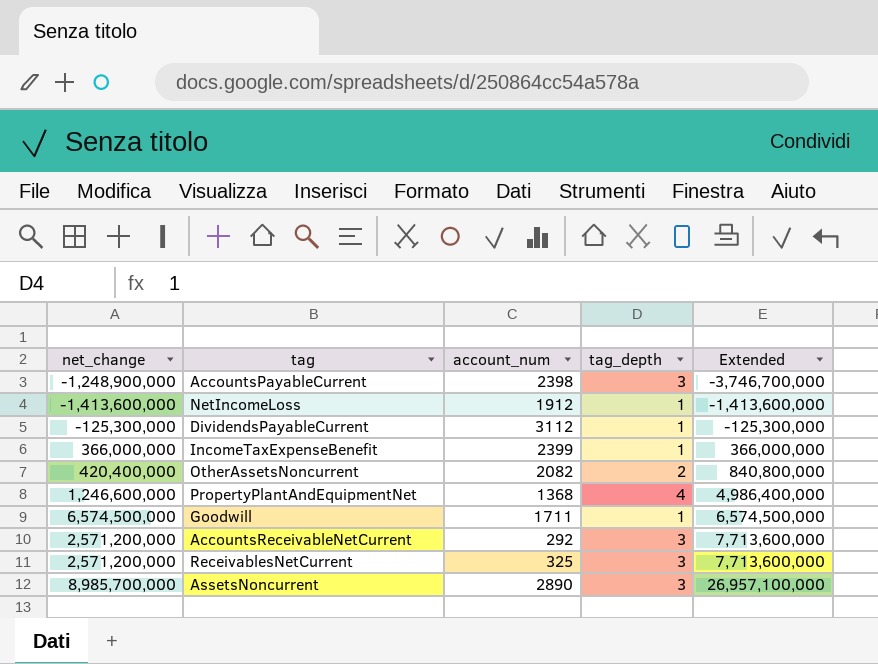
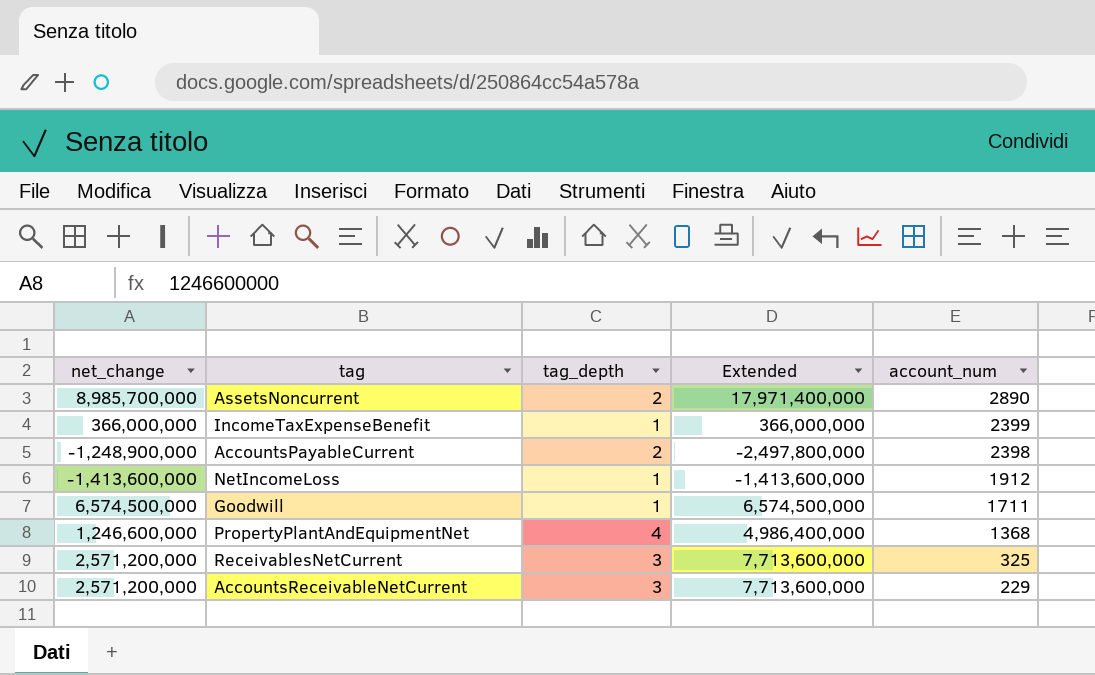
row order: Extended ascending -> account_num descending
column account_num | position: 3 -> 5
row DividendsPayableCurrent: -125,300,000 | 3112 | 1 | -125,300,000 -> none
row OtherAssetsNoncurrent: 420,400,000 | 2082 | 2 | 840,800,000 -> none
AssetsNoncurrent | tag_depth: 3 -> 2
AssetsNoncurrent | Extended: 26,957,100,000 -> 17,971,400,000
AccountsPayableCurrent | tag_depth: 3 -> 2
AccountsPayableCurrent | Extended: -3,746,700,000 -> -2,497,800,000
AccountsReceivableNetCurrent | account_num: 292 -> 229

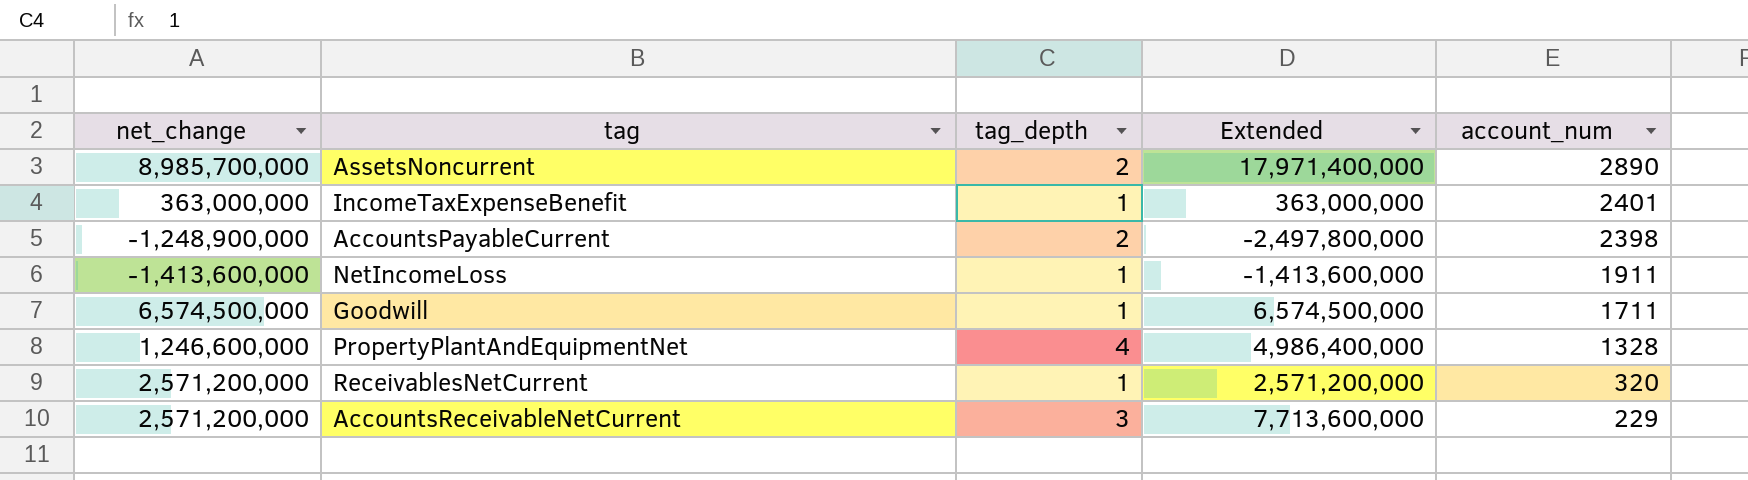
IncomeTaxExpenseBenefit | net_change: 366,000,000 -> 363,000,000
IncomeTaxExpenseBenefit | Extended: 366,000,000 -> 363,000,000
IncomeTaxExpenseBenefit | account_num: 2399 -> 2401
NetIncomeLoss | account_num: 1912 -> 1911
PropertyPlantAndEquipmentNet | account_num: 1368 -> 1328
ReceivablesNetCurrent | tag_depth: 3 -> 1
ReceivablesNetCurrent | Extended: 7,713,600,000 -> 2,571,200,000
ReceivablesNetCurrent | account_num: 325 -> 320

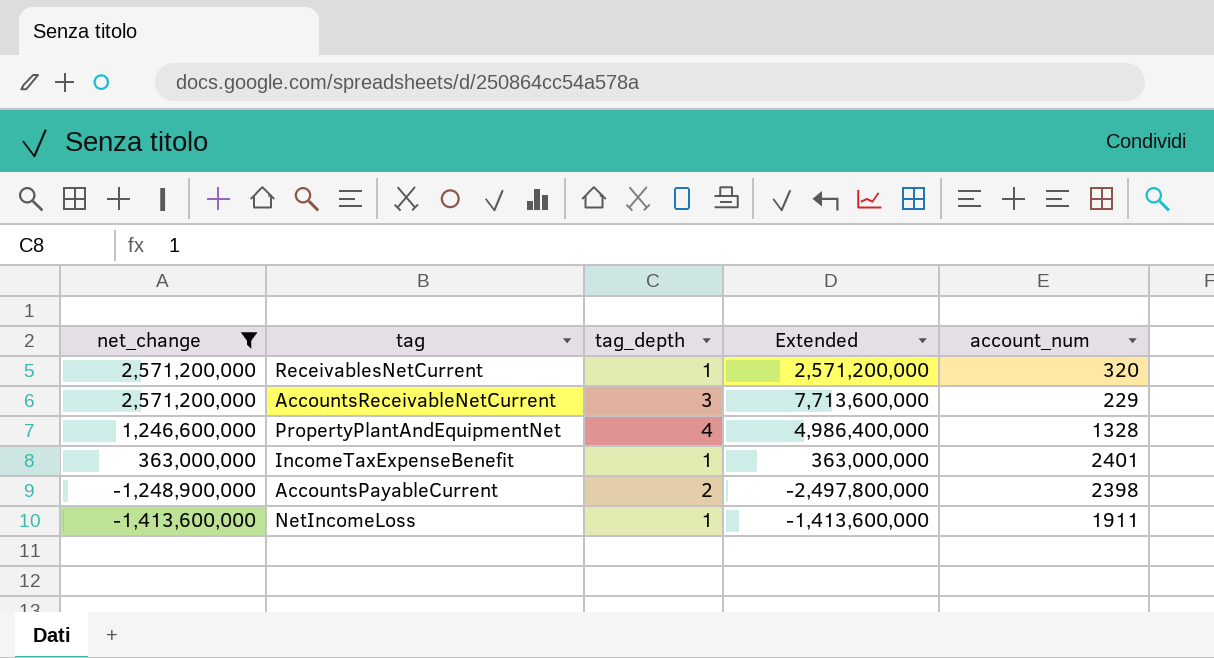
filter: none -> net_change <= 2,571,200,000
row order: account_num descending -> net_change descending

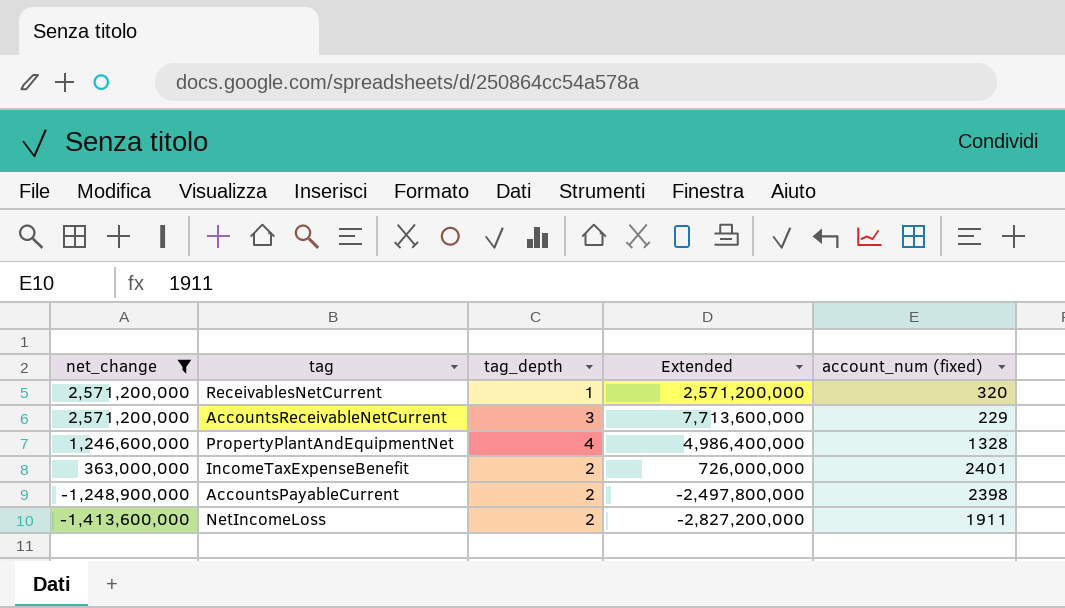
column name: account_num -> account_num (fixed)
IncomeTaxExpenseBenefit | tag_depth: 1 -> 2
IncomeTaxExpenseBenefit | Extended: 363,000,000 -> 726,000,000
NetIncomeLoss | tag_depth: 1 -> 2
NetIncomeLoss | Extended: -1,413,600,000 -> -2,827,200,000

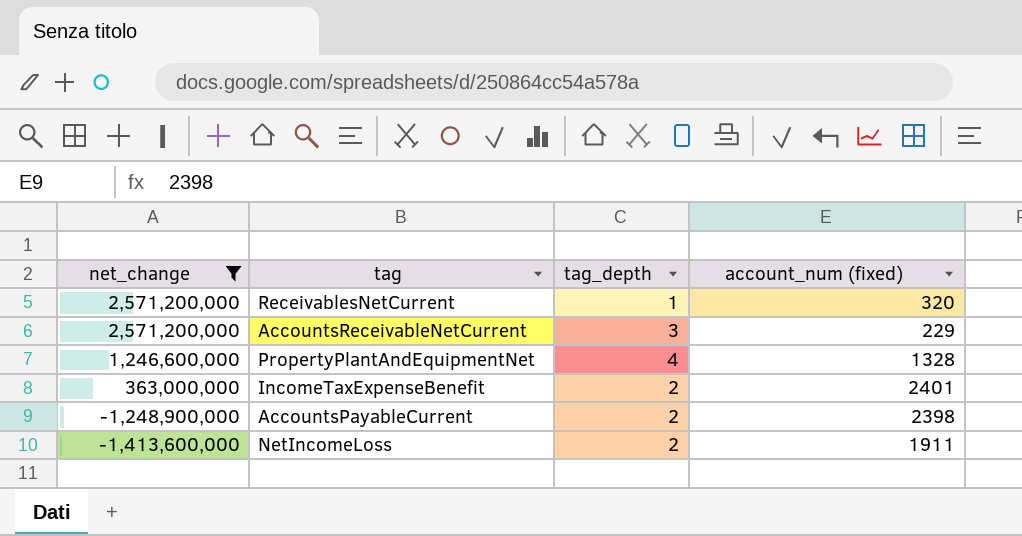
column Extended | formula: [net_change] * [tag_depth] -> none

